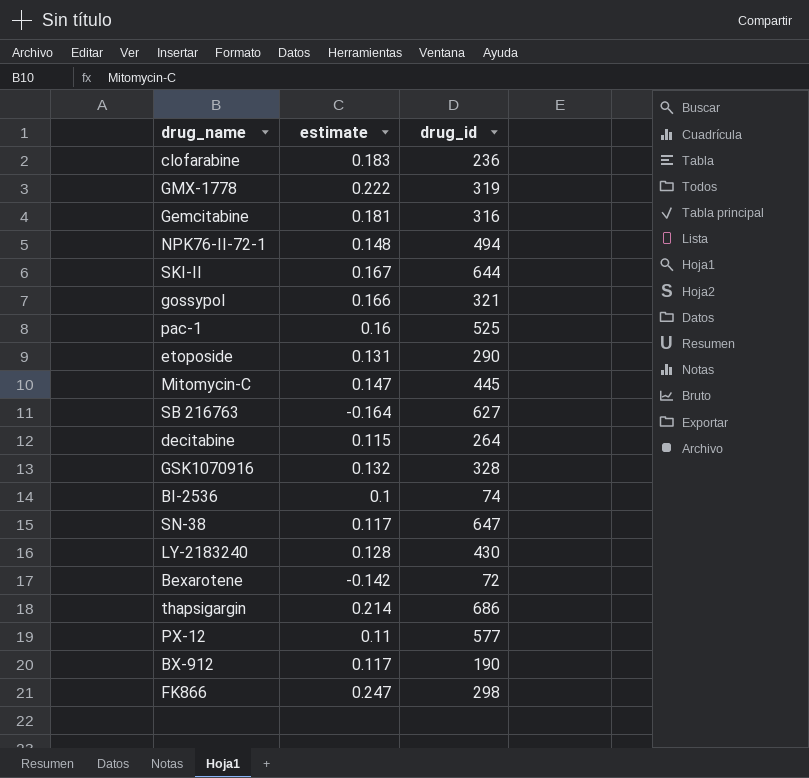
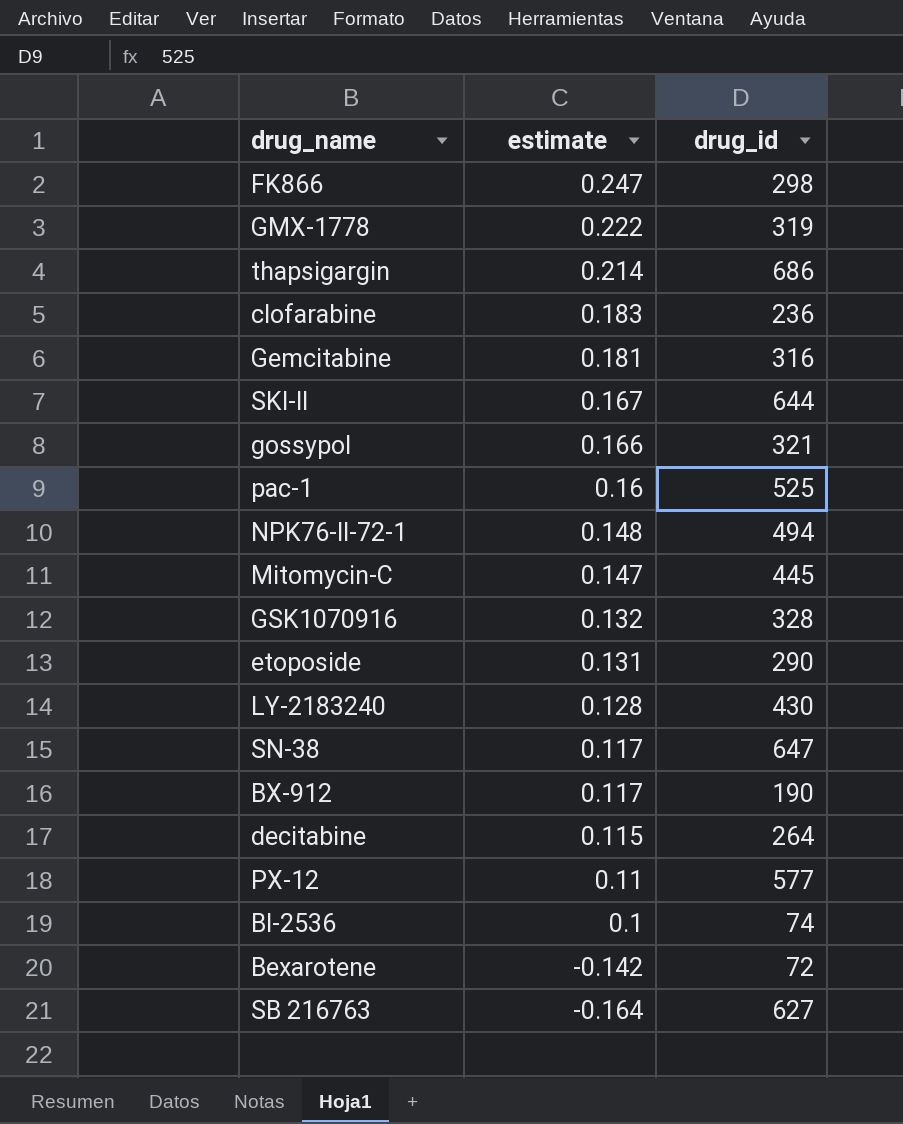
row order: none -> estimate descending

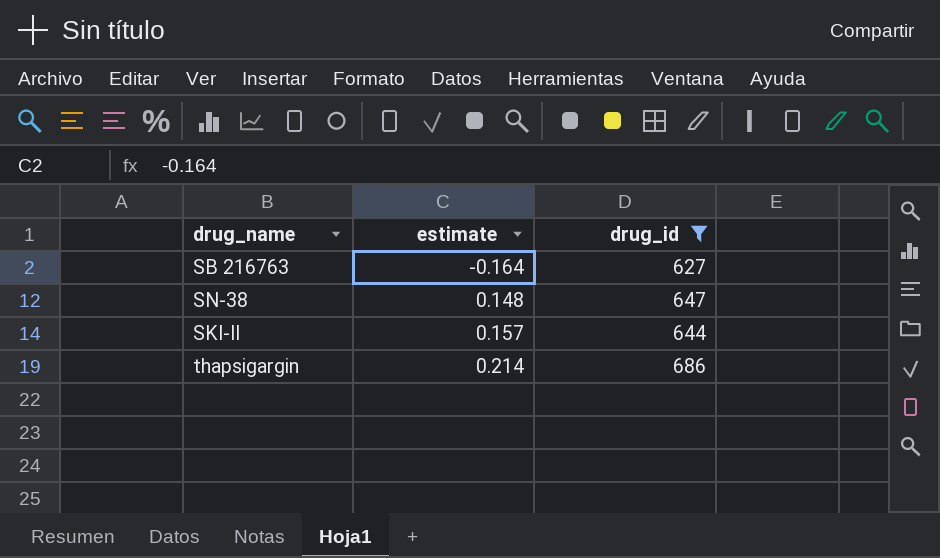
filter: none -> drug_id >= 627
row order: estimate descending -> estimate ascending
SN-38 | estimate: 0.117 -> 0.148
SKI-II | estimate: 0.167 -> 0.157

